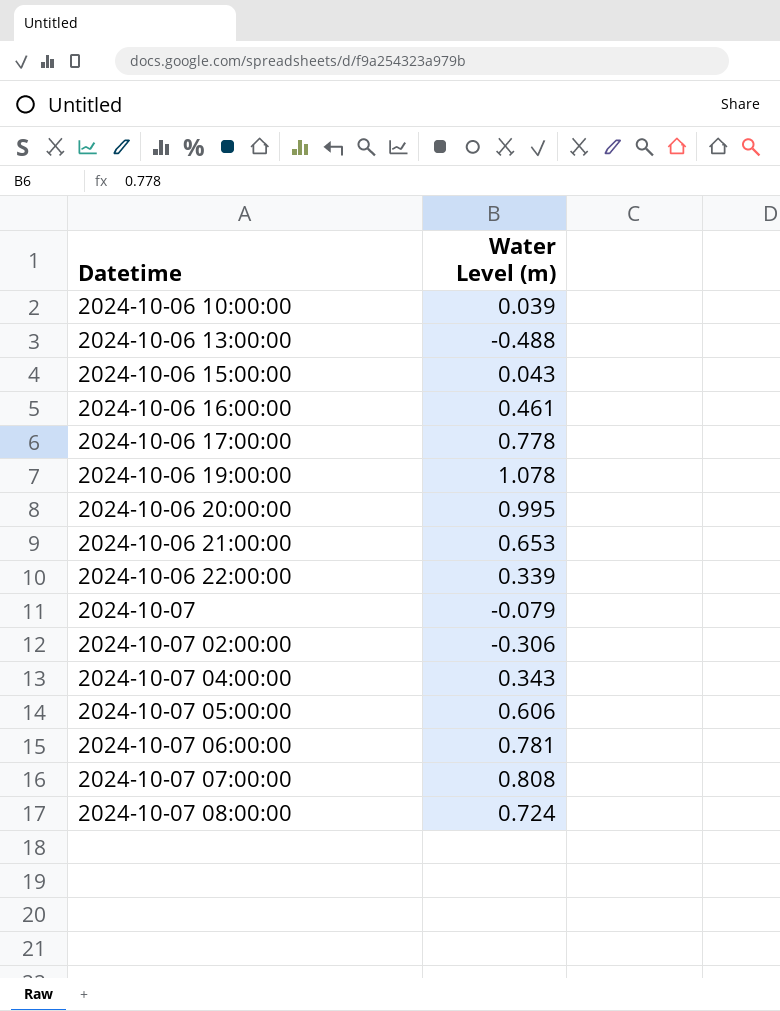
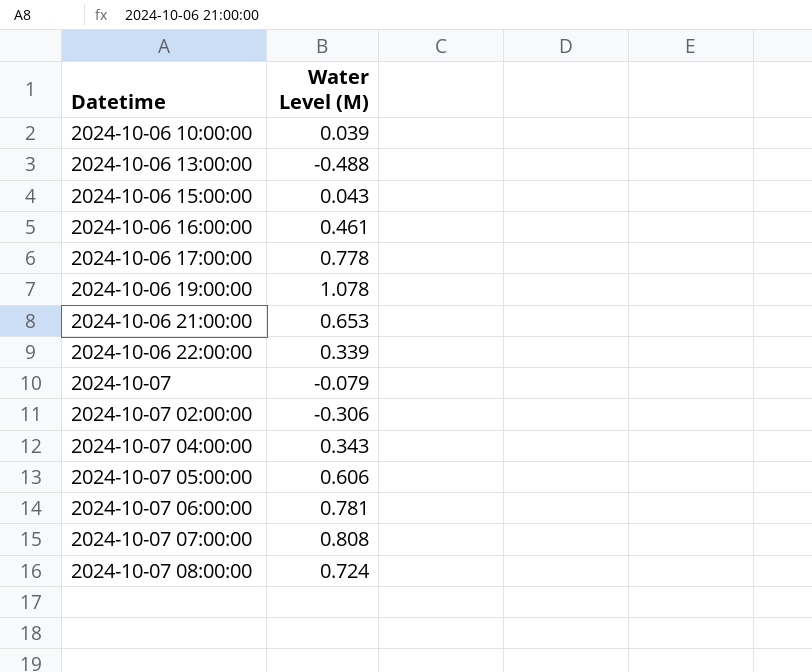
column name: Water Level (m) -> Water Level (M)
row 2024-10-06 20:00:00: 0.995 -> none

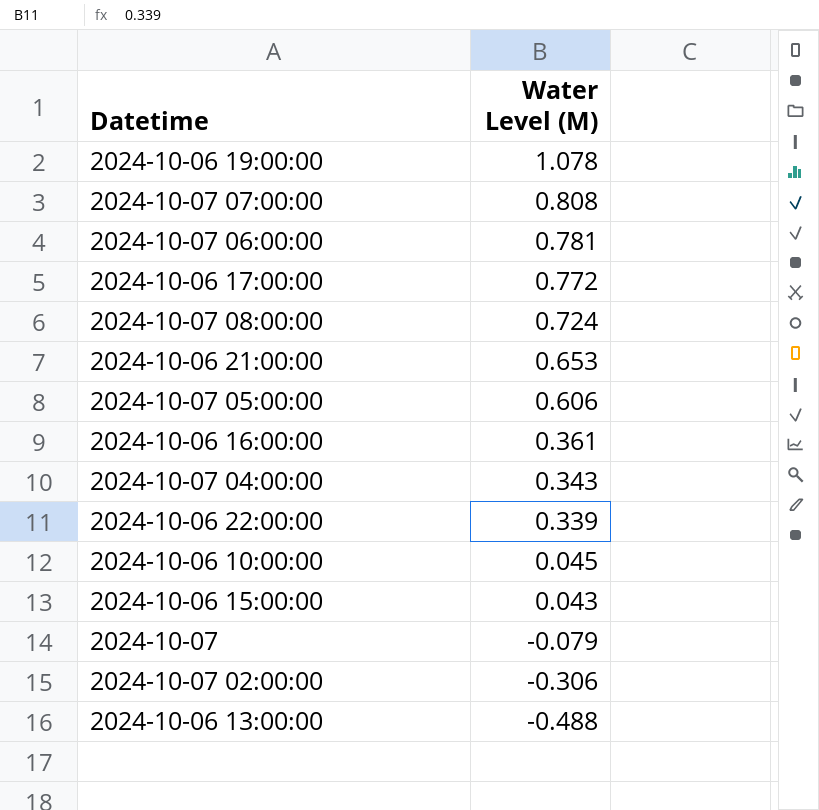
row order: Datetime ascending -> Water Level (M) descending
2024-10-06 17:00:00 | Water Level (M): 0.778 -> 0.772
2024-10-06 16:00:00 | Water Level (M): 0.461 -> 0.361
2024-10-06 10:00:00 | Water Level (M): 0.039 -> 0.045

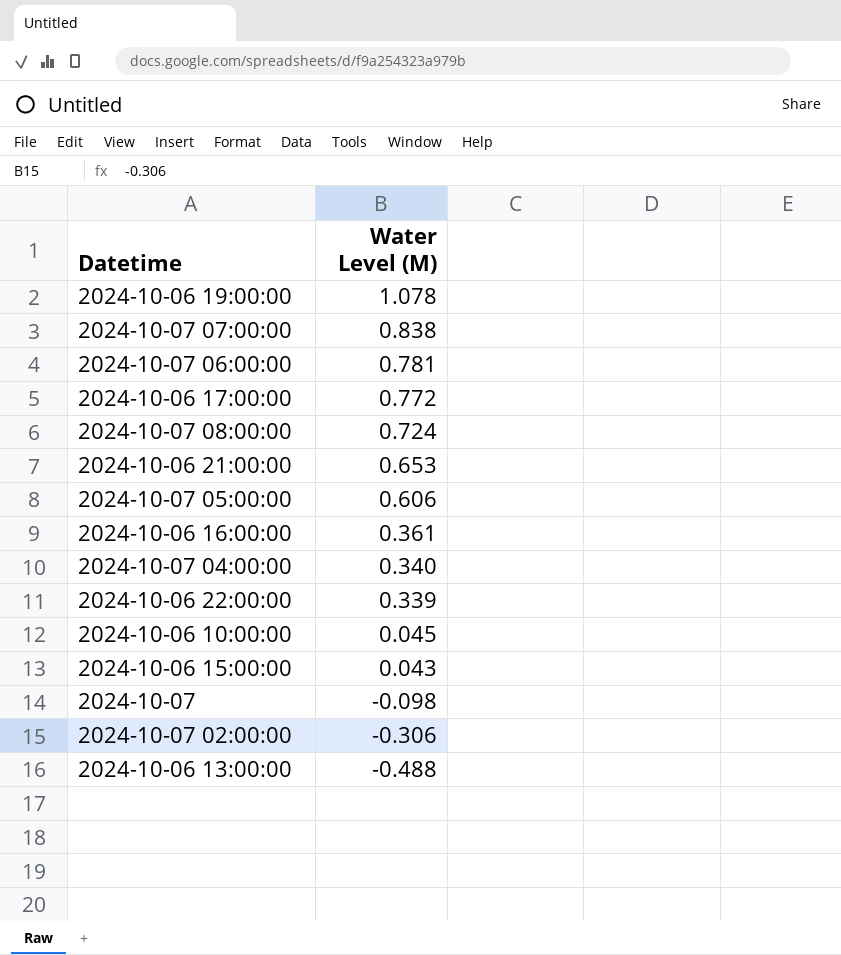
2024-10-07 07:00:00 | Water Level (M): 0.808 -> 0.838
2024-10-07 04:00:00 | Water Level (M): 0.343 -> 0.340
2024-10-07 | Water Level (M): -0.079 -> -0.098

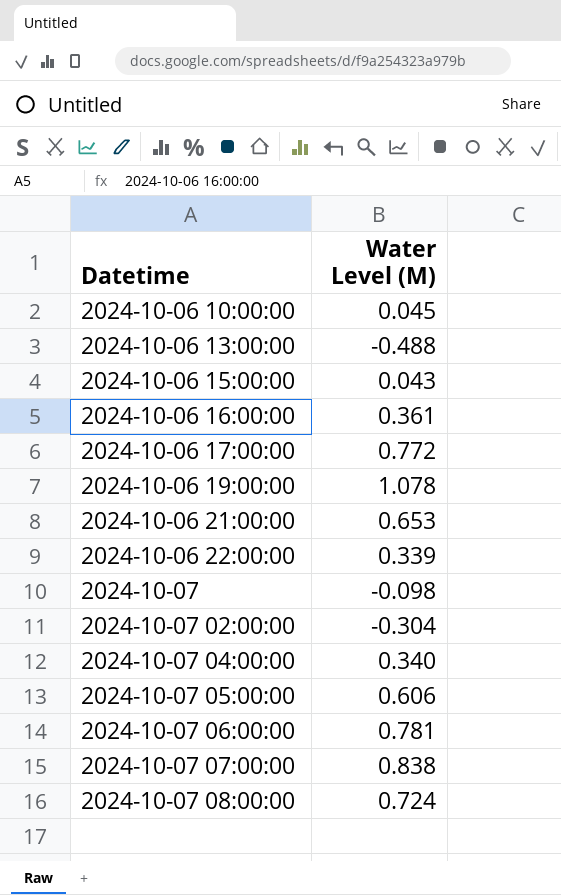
row order: Water Level (M) descending -> Datetime ascending
2024-10-07 02:00:00 | Water Level (M): -0.306 -> -0.304

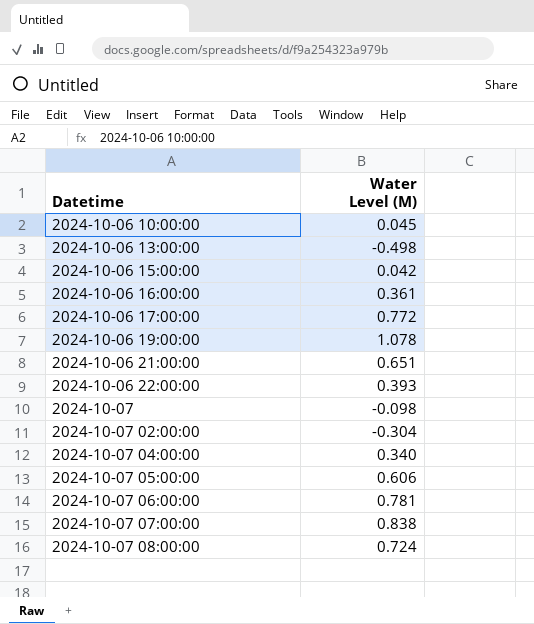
2024-10-06 13:00:00 | Water Level (M): -0.488 -> -0.498
2024-10-06 15:00:00 | Water Level (M): 0.043 -> 0.042
2024-10-06 21:00:00 | Water Level (M): 0.653 -> 0.651
2024-10-06 22:00:00 | Water Level (M): 0.339 -> 0.393

